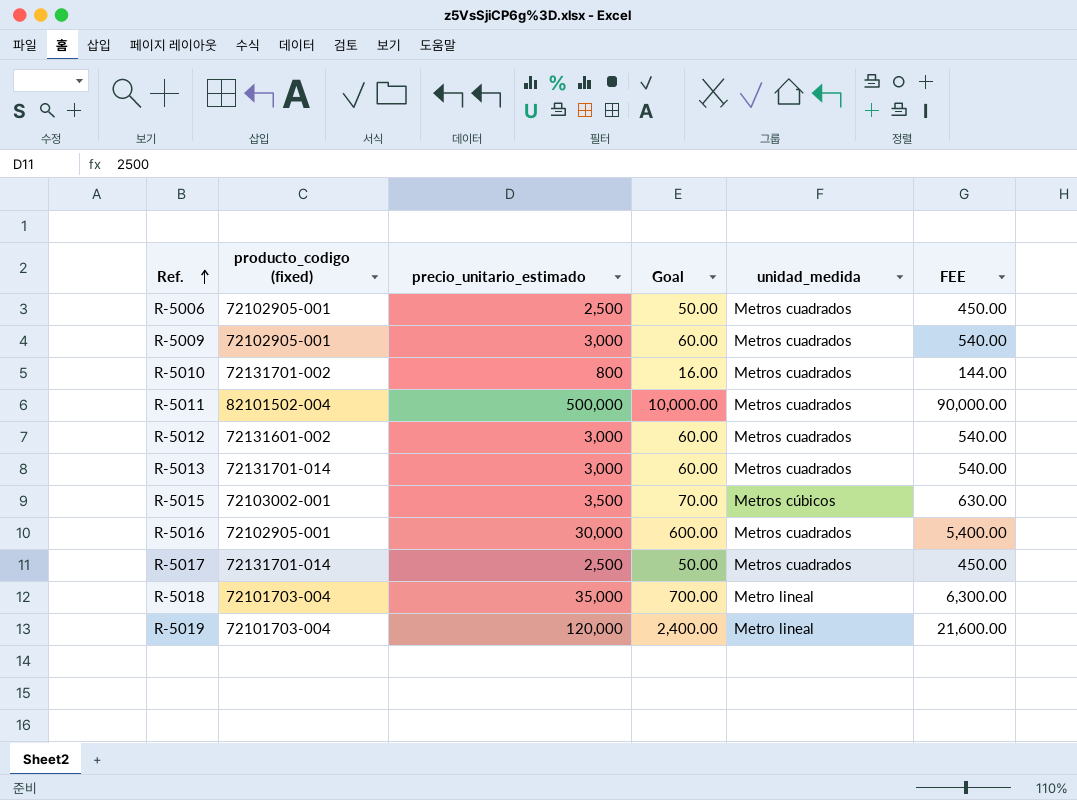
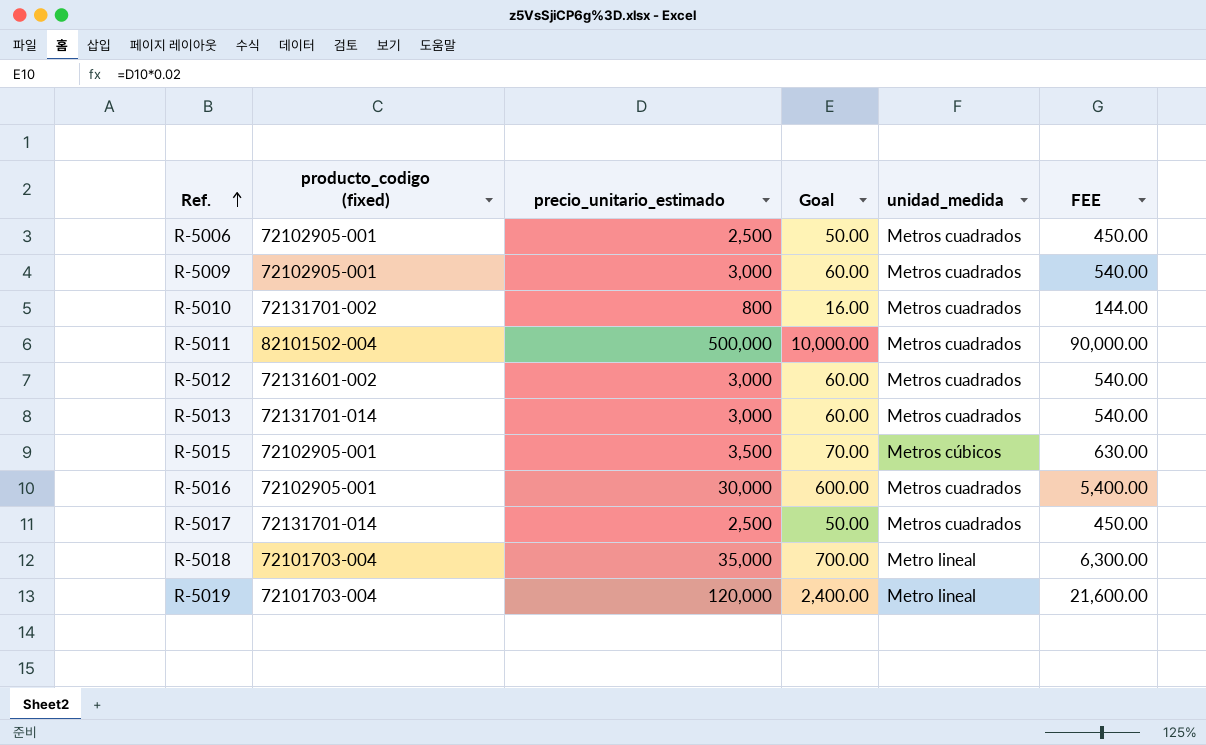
R-5015 | producto_codigo (fixed): 72103002-001 -> 72102905-001

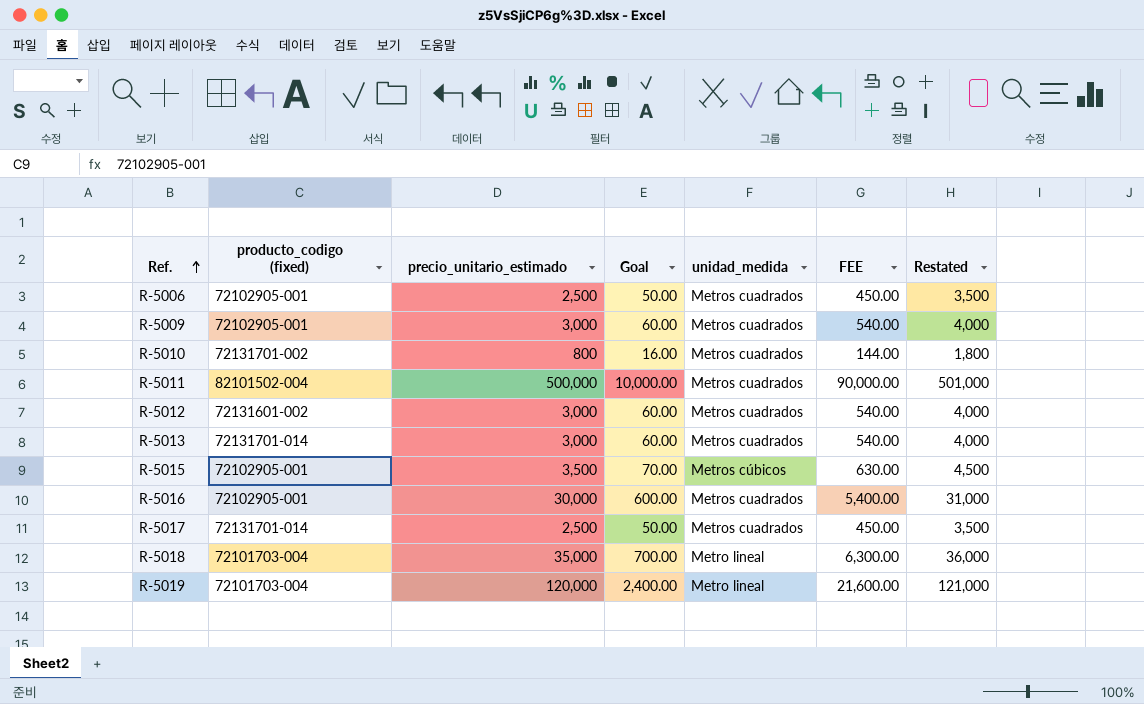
column Restated | formula: none -> [precio_unitario_estimado] + 1000

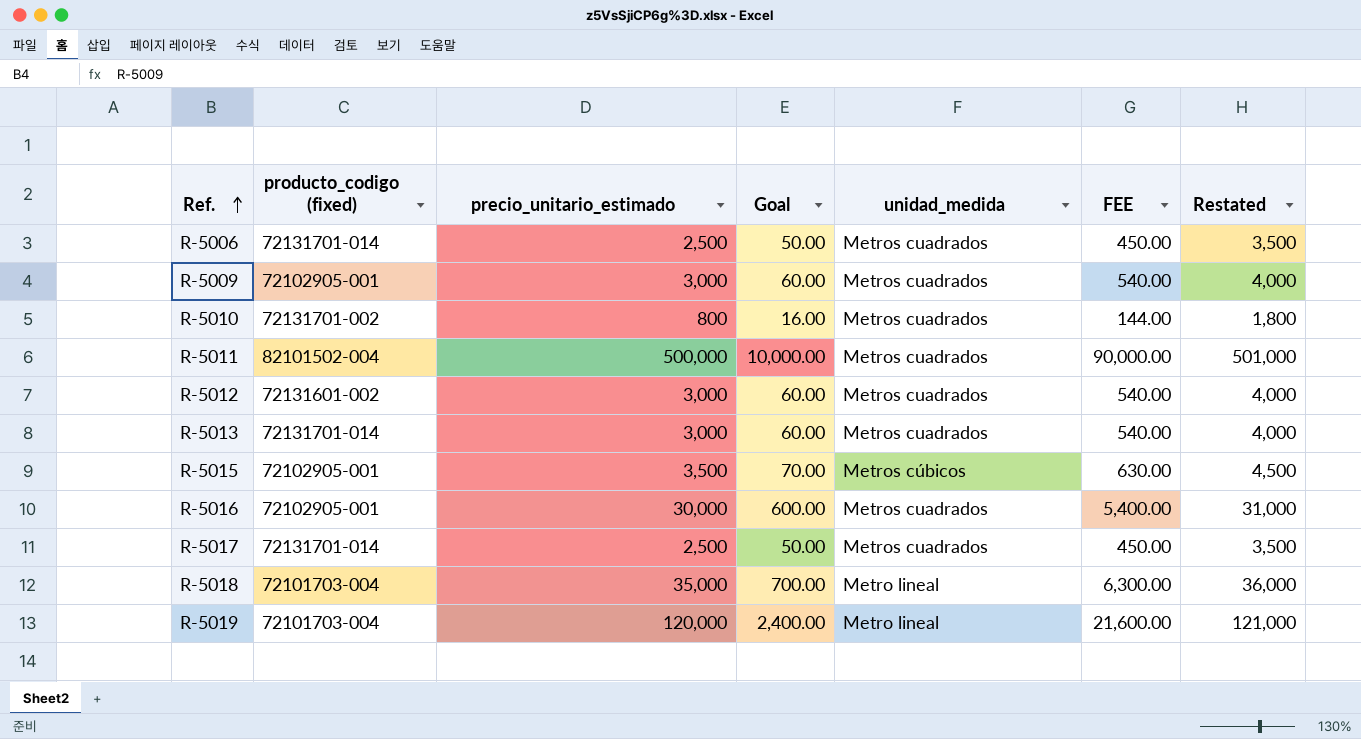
R-5006 | producto_codigo (fixed): 72102905-001 -> 72131701-014

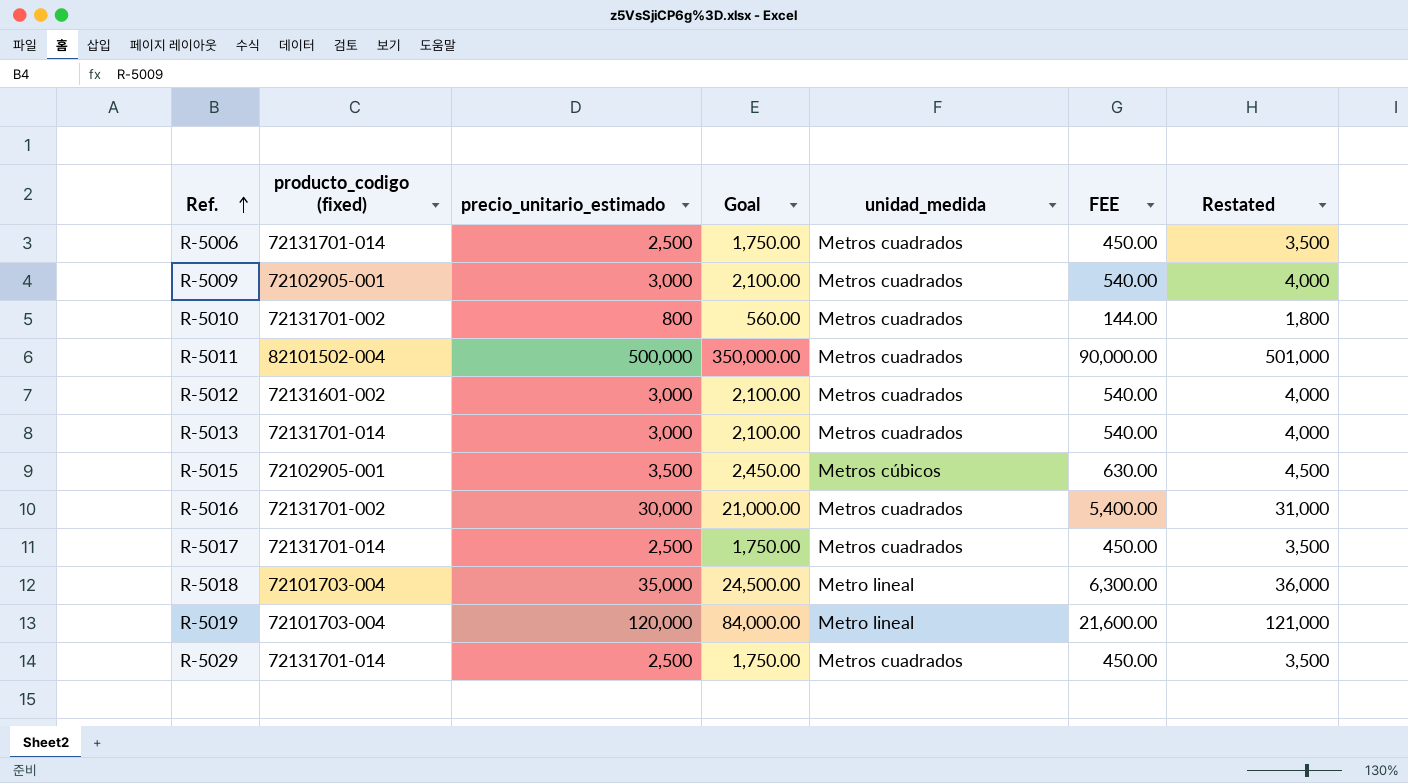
column Goal | formula: [precio_unitario_estimado] * 0.02 -> [precio_unitario_estimado] * 0.7
R-5016 | producto_codigo (fixed): 72102905-001 -> 72131701-002
row R-5029: none -> 72131701-014 | 2,500 | 1,750.00 | Metros cuadrados | 450.00 | 3,500

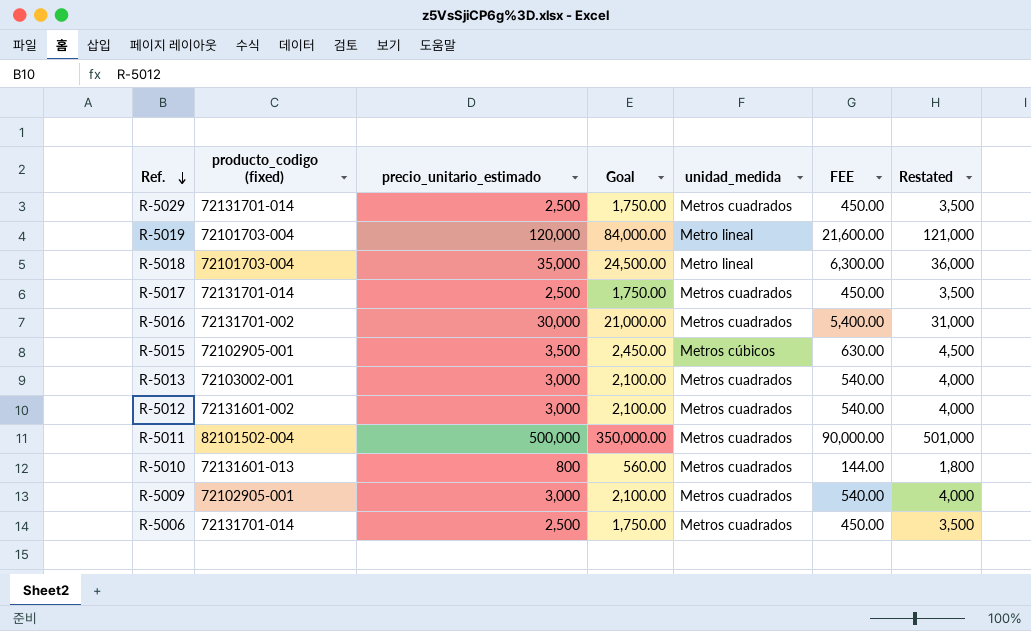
row order: Ref. ascending -> Ref. descending
R-5013 | producto_codigo (fixed): 72131701-014 -> 72103002-001
R-5010 | producto_codigo (fixed): 72131701-002 -> 72131601-013

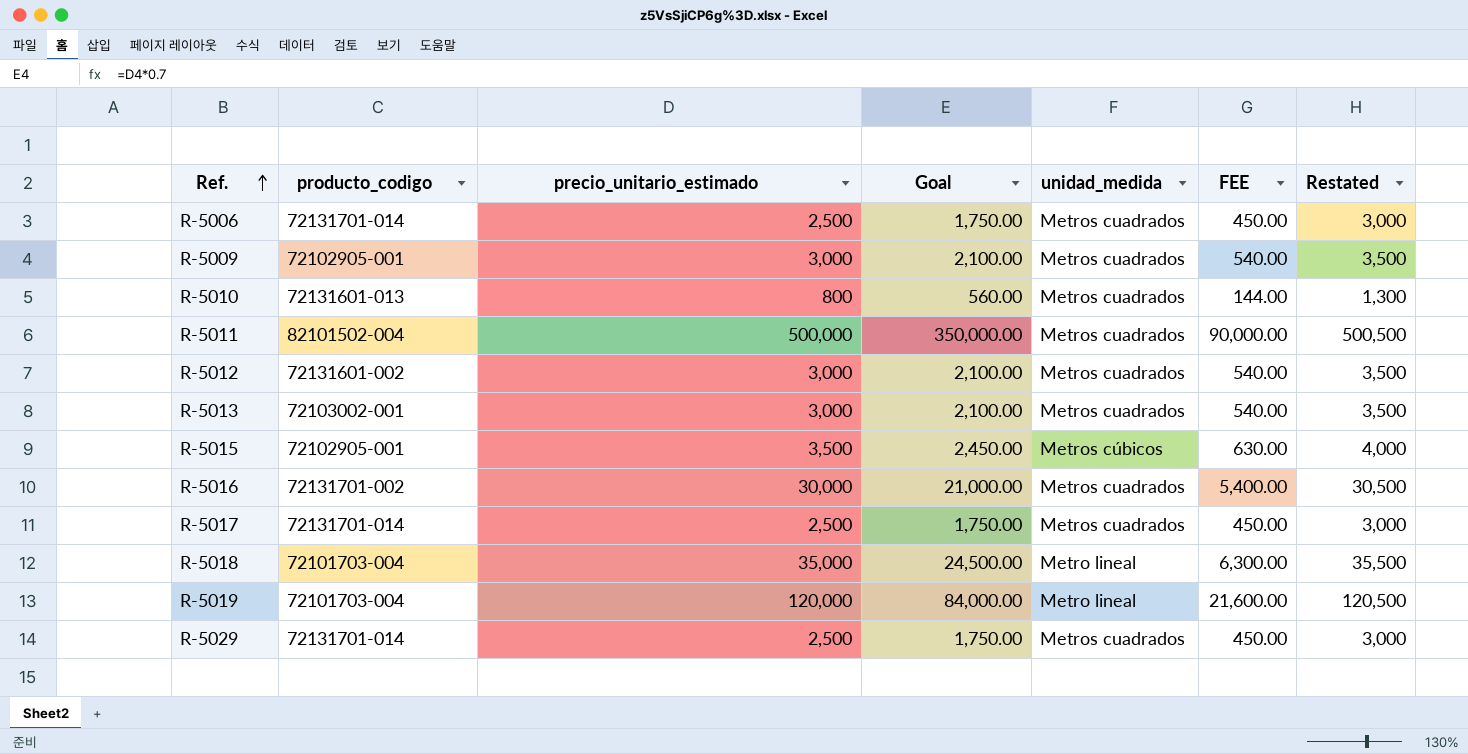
row order: Ref. descending -> Ref. ascending
column name: producto_codigo (fixed) -> producto_codigo
column Restated | formula: [precio_unitario_estimado] + 1000 -> [precio_unitario_estimado] + 500

